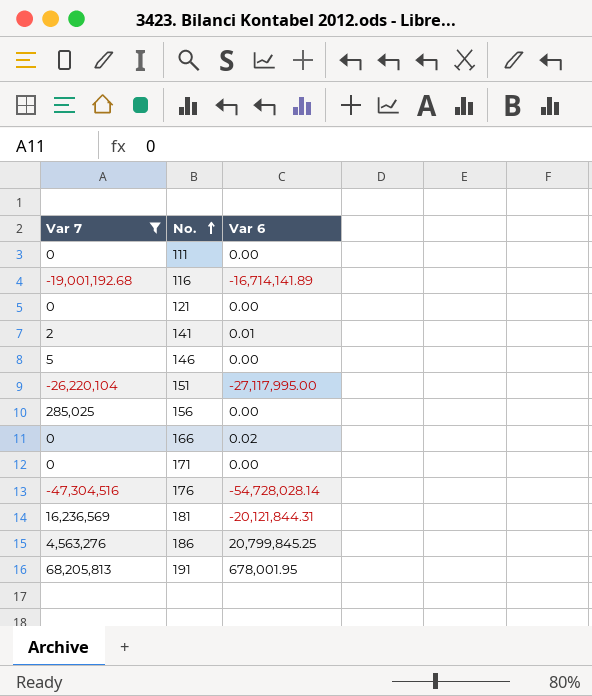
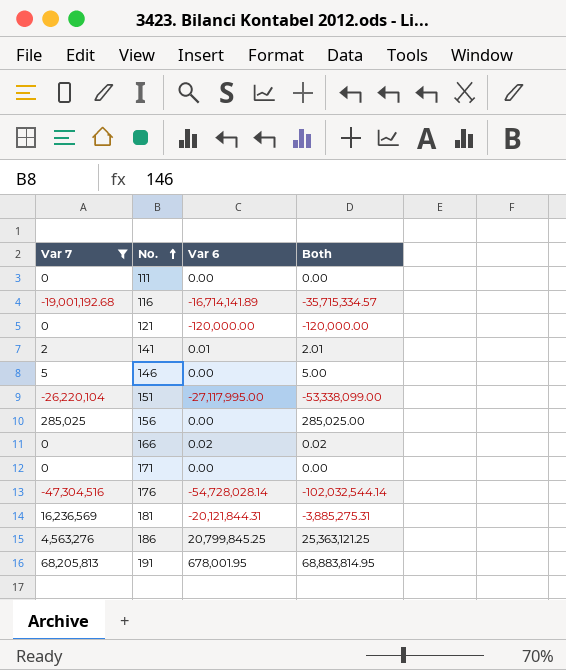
column Both | formula: none -> [Var 7] + [Var 6]
121 | Var 6: 0.00 -> -120,000.00

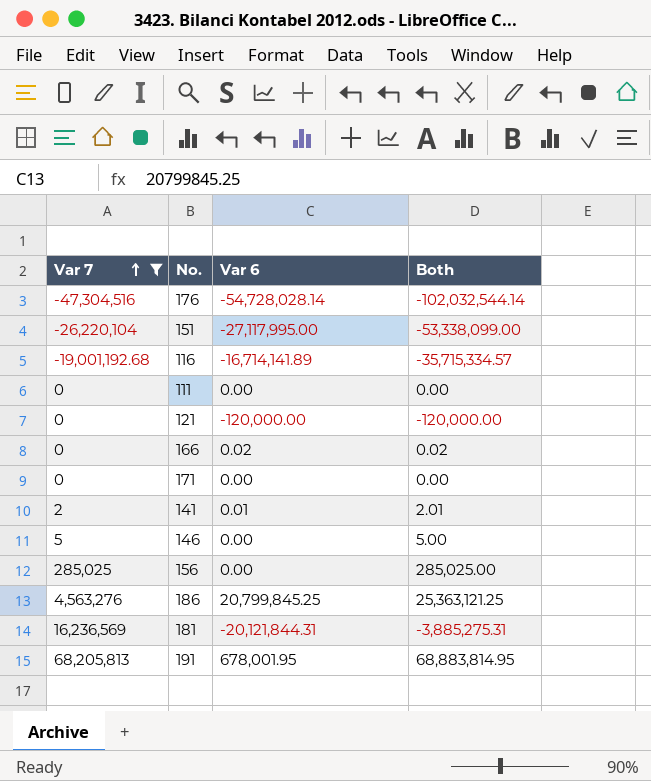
row order: No. ascending -> Var 7 ascending

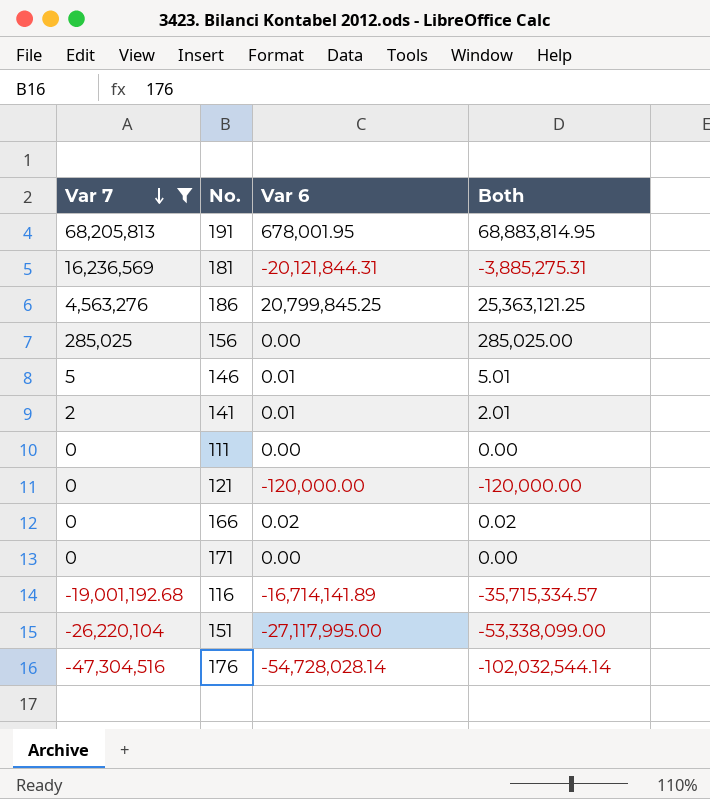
row order: Var 7 ascending -> Var 7 descending
146 | Var 6: 0.00 -> 0.01
146 | Both: 5.00 -> 5.01

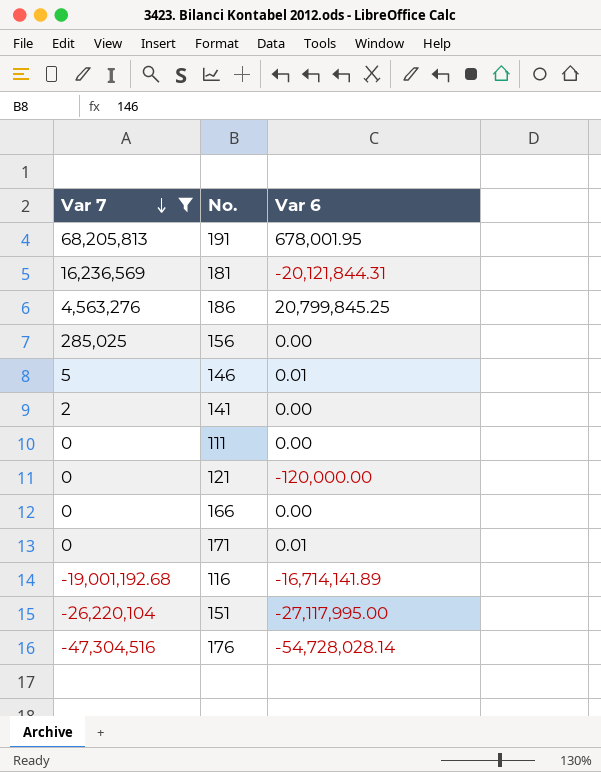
column Both | formula: [Var 7] + [Var 6] -> none
141 | Var 6: 0.01 -> 0.00
166 | Var 6: 0.02 -> 0.00
171 | Var 6: 0.00 -> 0.01

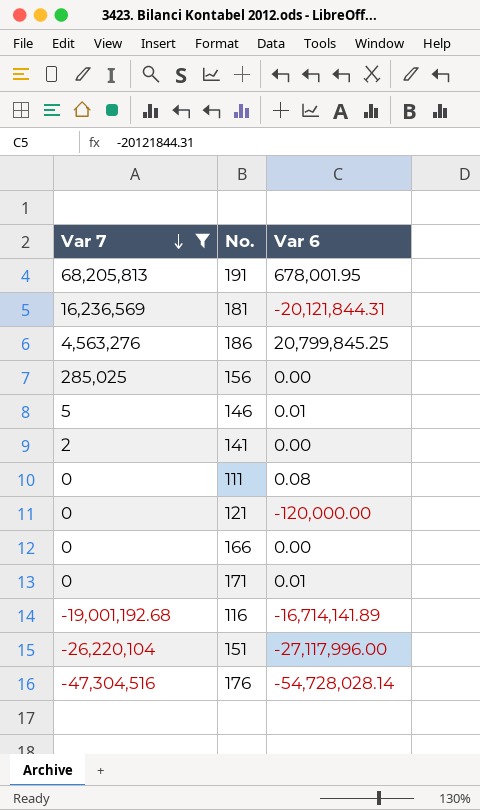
111 | Var 6: 0.00 -> 0.08
151 | Var 6: -27,117,995.00 -> -27,117,996.00

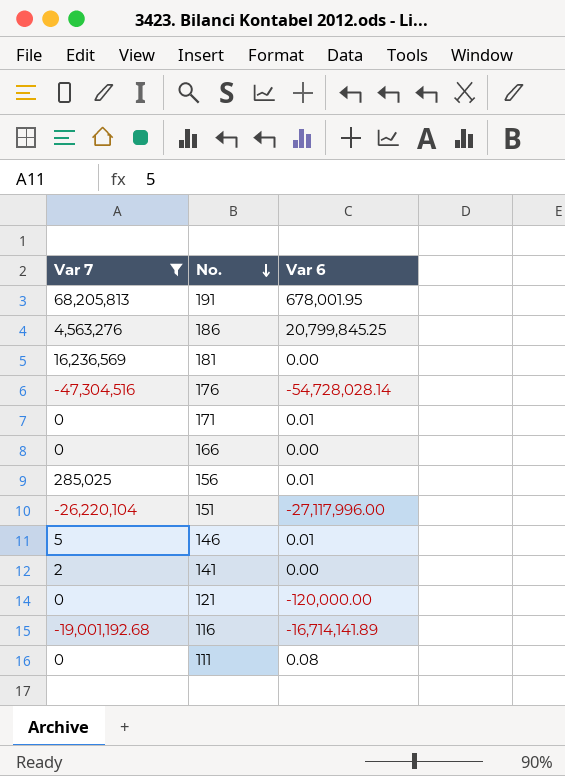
row order: Var 7 descending -> No. descending
181 | Var 6: -20,121,844.31 -> 0.00
156 | Var 6: 0.00 -> 0.01

